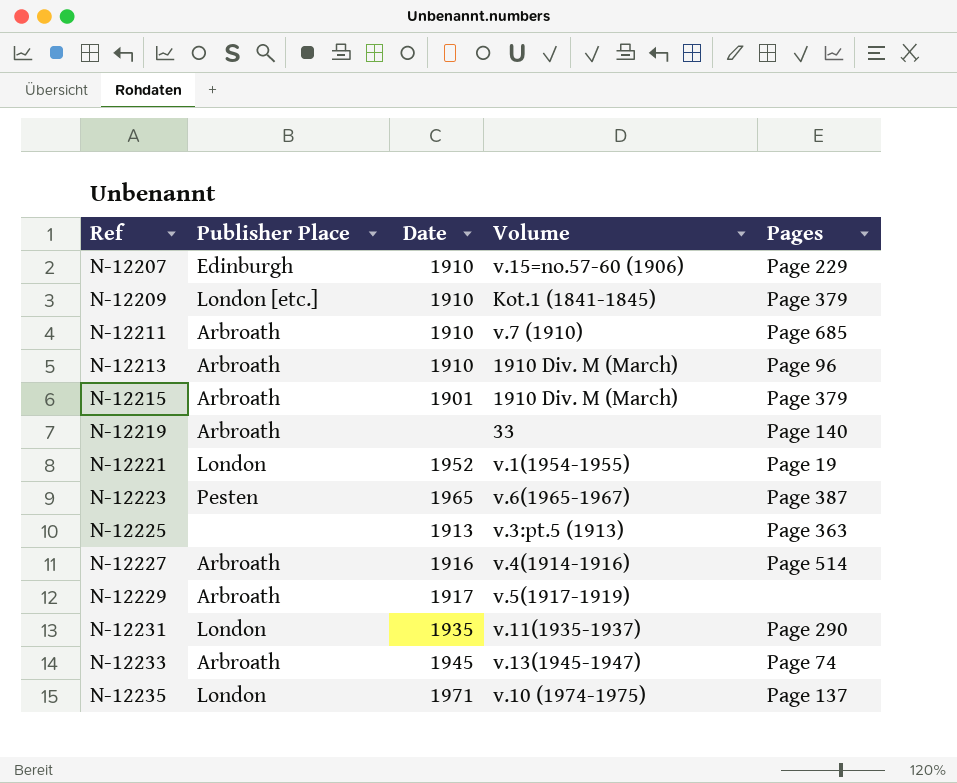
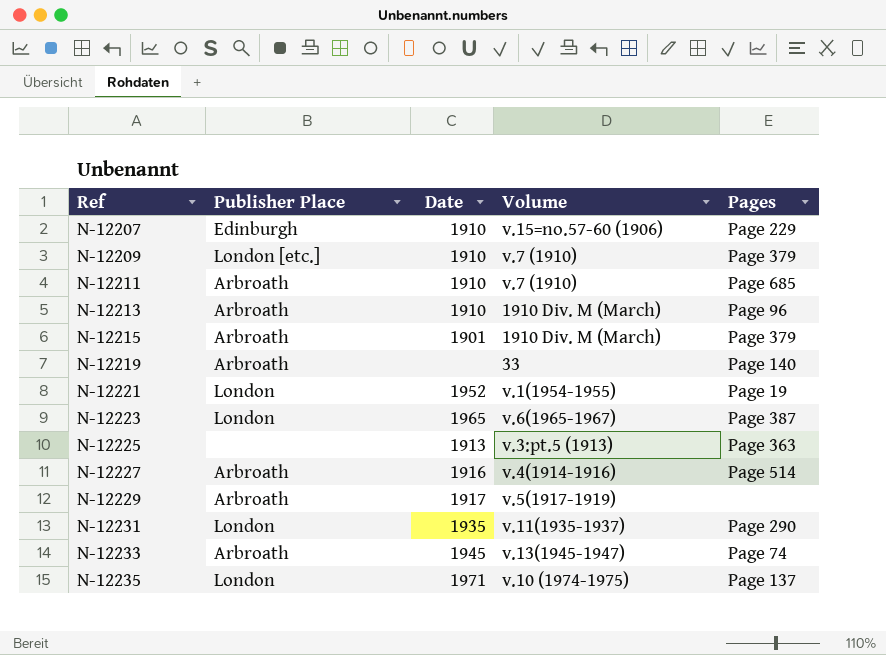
N-12209 | Volume: Kot.1 (1841-1845) -> v.7 (1910)
N-12223 | Publisher Place: Pesten -> London

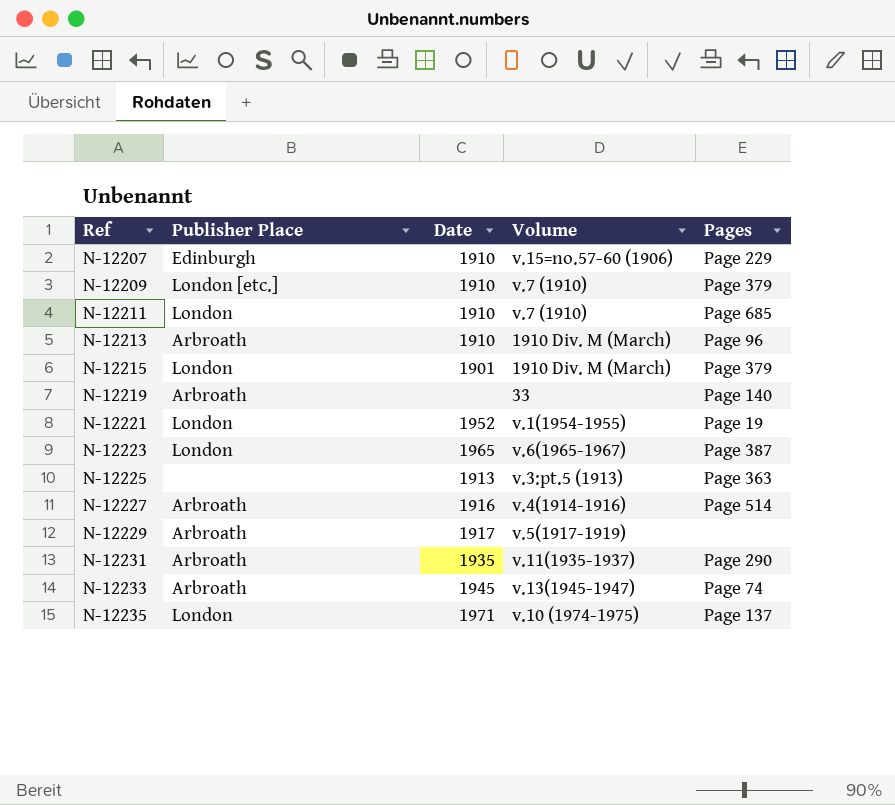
N-12211 | Publisher Place: Arbroath -> London
N-12215 | Publisher Place: Arbroath -> London
N-12231 | Publisher Place: London -> Arbroath

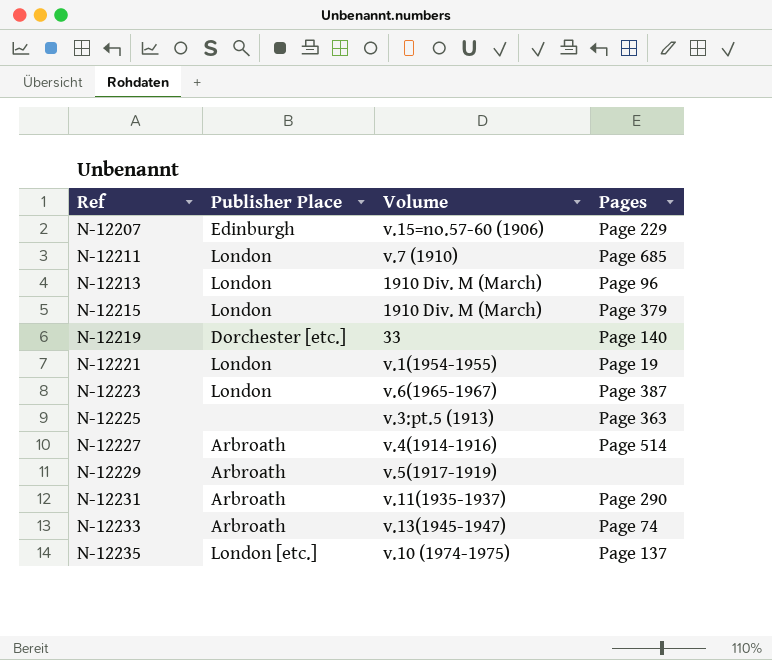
column Date | position: 3 -> none
row N-12209: London [etc.] | 1910 | v.7 (1910) | Page 379 -> none
N-12213 | Publisher Place: Arbroath -> London
N-12219 | Publisher Place: Arbroath -> Dorchester [etc.]
N-12235 | Publisher Place: London -> London [etc.]

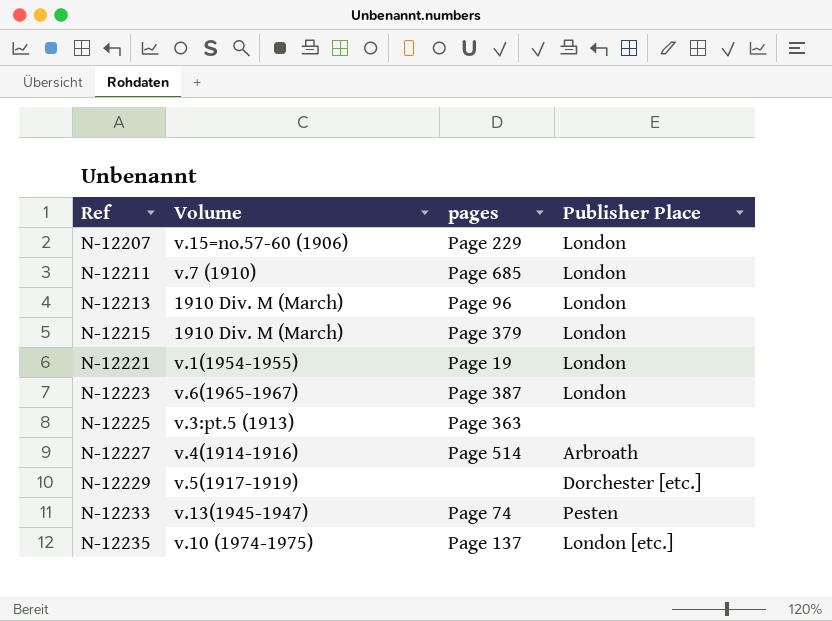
column name: Pages -> pages
column Publisher Place | position: 2 -> 4
row N-12219: Dorchester [etc.] | 33 | Page 140 -> none
row N-12231: Arbroath | v.11(1935-1937) | Page 290 -> none
N-12207 | Publisher Place: Edinburgh -> London
N-12229 | Publisher Place: Arbroath -> Dorchester [etc.]
N-12233 | Publisher Place: Arbroath -> Pesten

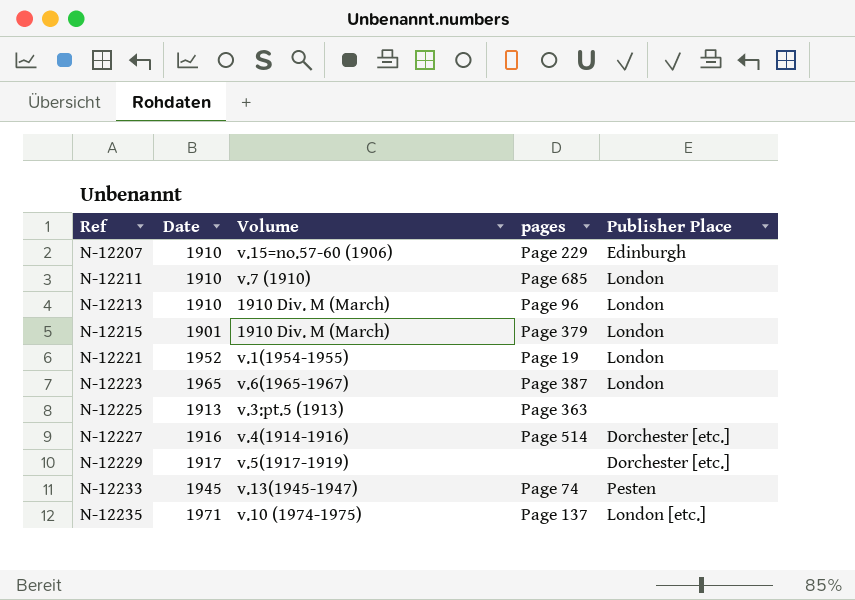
column Date | position: none -> 2
N-12207 | Publisher Place: London -> Edinburgh
N-12227 | Publisher Place: Arbroath -> Dorchester [etc.]

